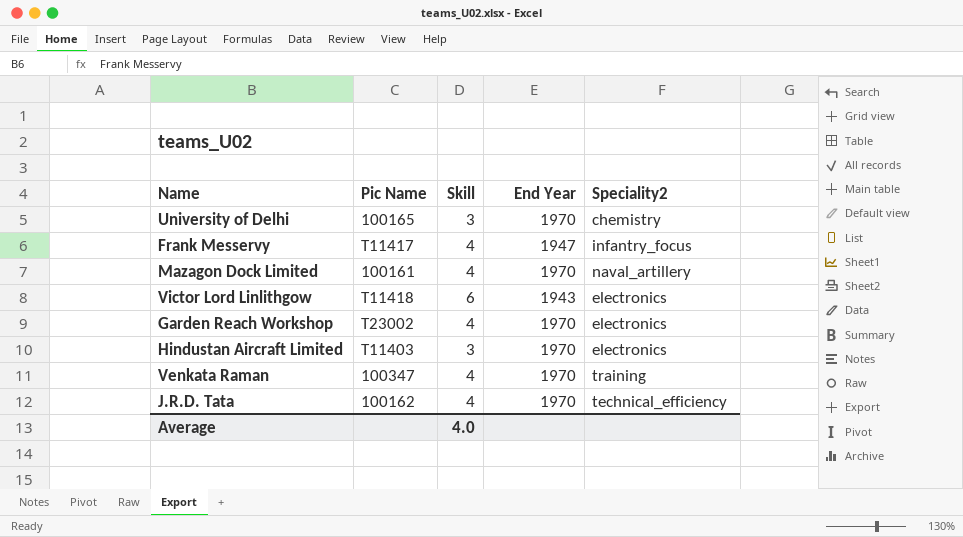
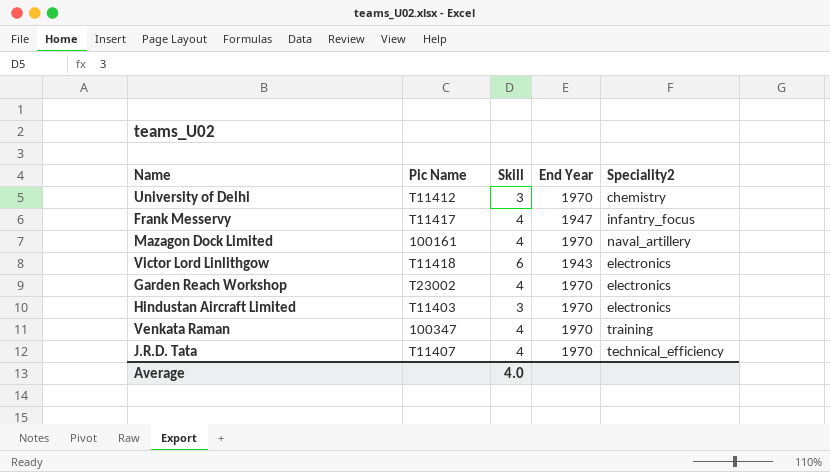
University of Delhi | Pic Name: 100165 -> T11412
J.R.D. Tata | Pic Name: 100162 -> T11407

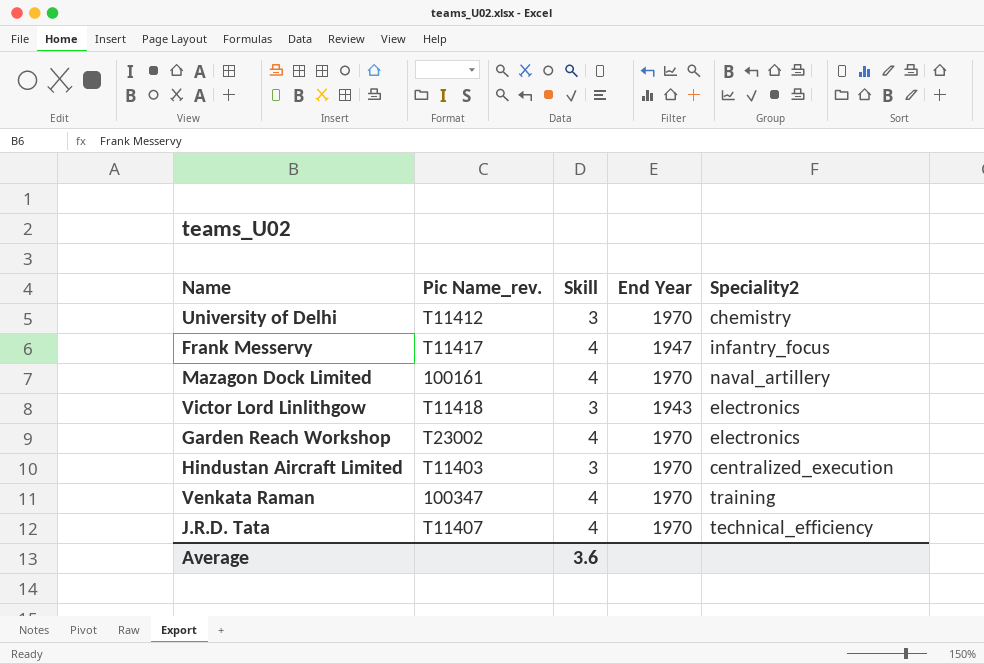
column name: Pic Name -> Pic Name_rev.
Victor Lord Linlithgow | Skill: 6 -> 3
Hindustan Aircraft Limited | Speciality2: electronics -> centralized_execution
Average | Skill: 4.0 -> 3.6

